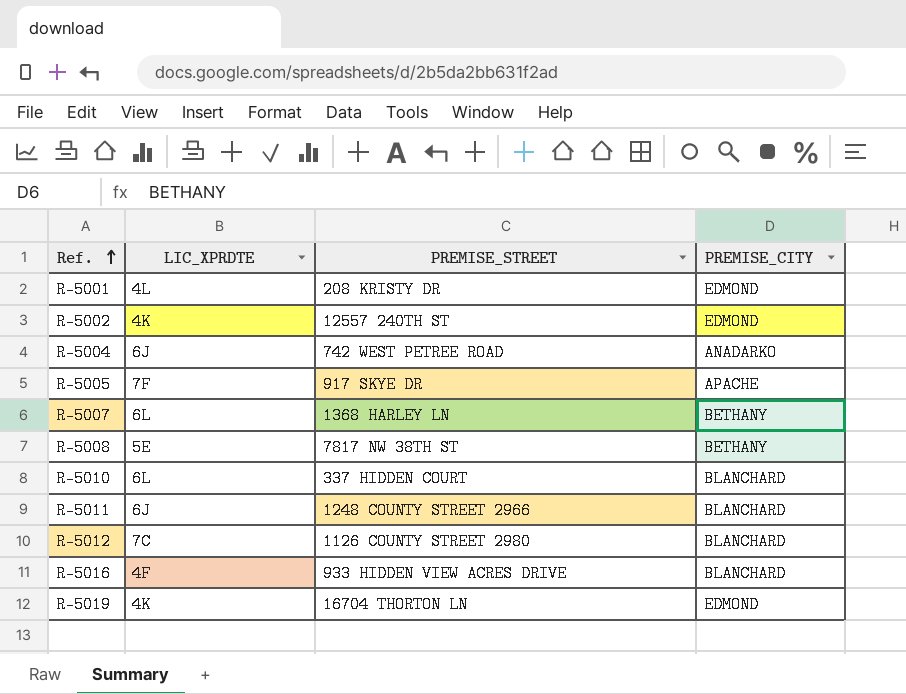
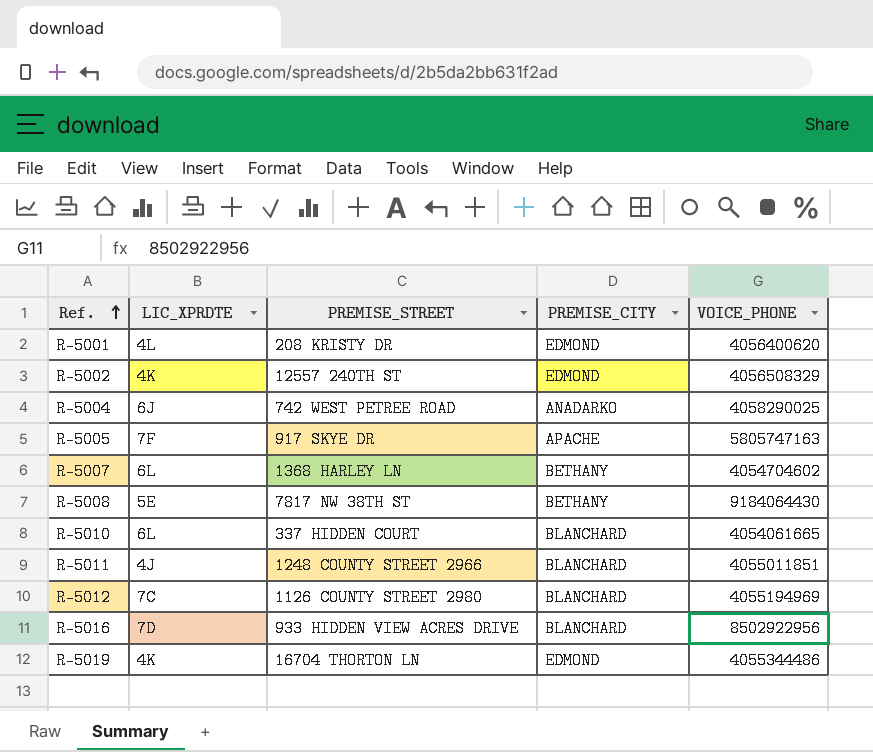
column VOICE_PHONE | position: none -> 5
R-5011 | LIC_XPRDTE: 6J -> 4J
R-5016 | LIC_XPRDTE: 4F -> 7D

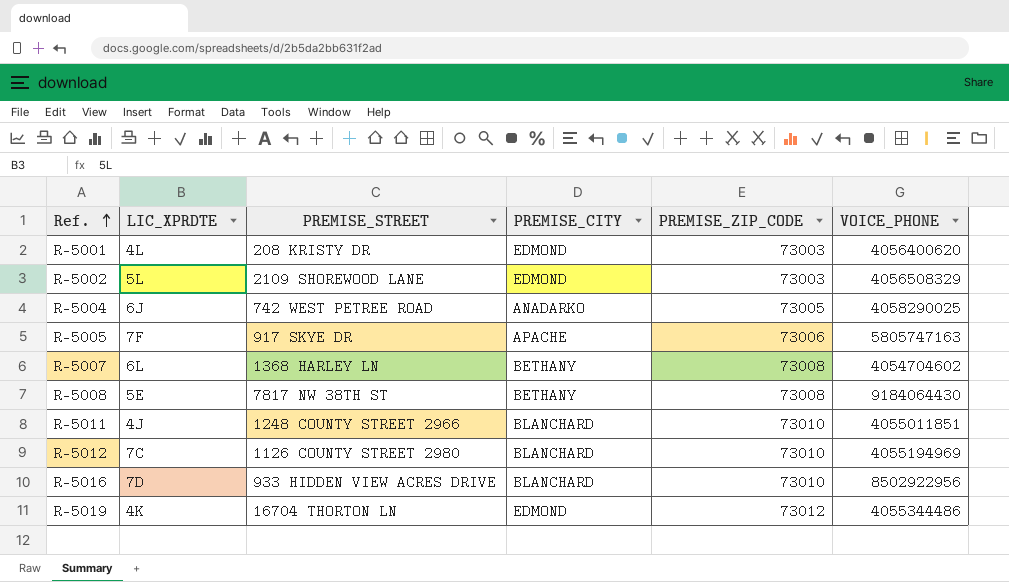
column PREMISE_ZIP_CODE | position: none -> 5
row R-5010: 6L | 337 HIDDEN COURT | BLANCHARD | 4054061665 -> none
R-5002 | LIC_XPRDTE: 4K -> 5L
R-5002 | PREMISE_STREET: 12557 240TH ST -> 2109 SHOREWOOD LANE

